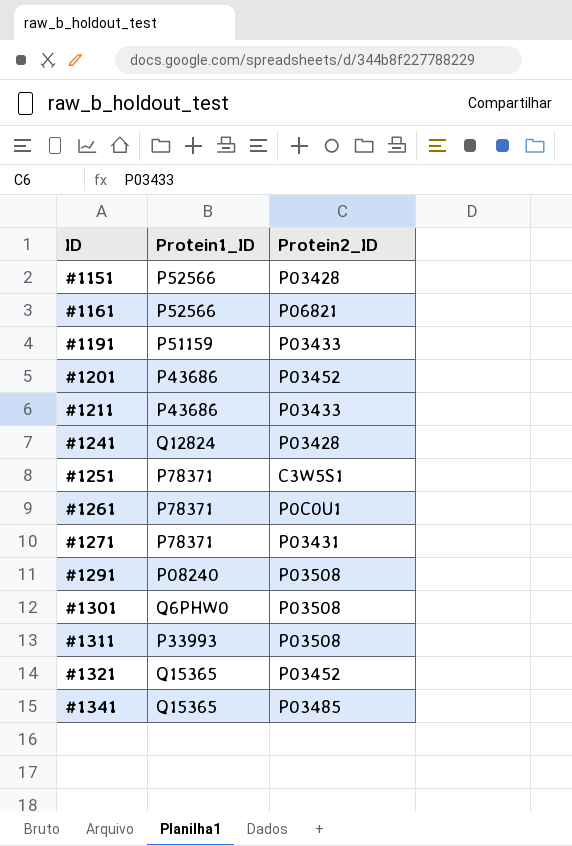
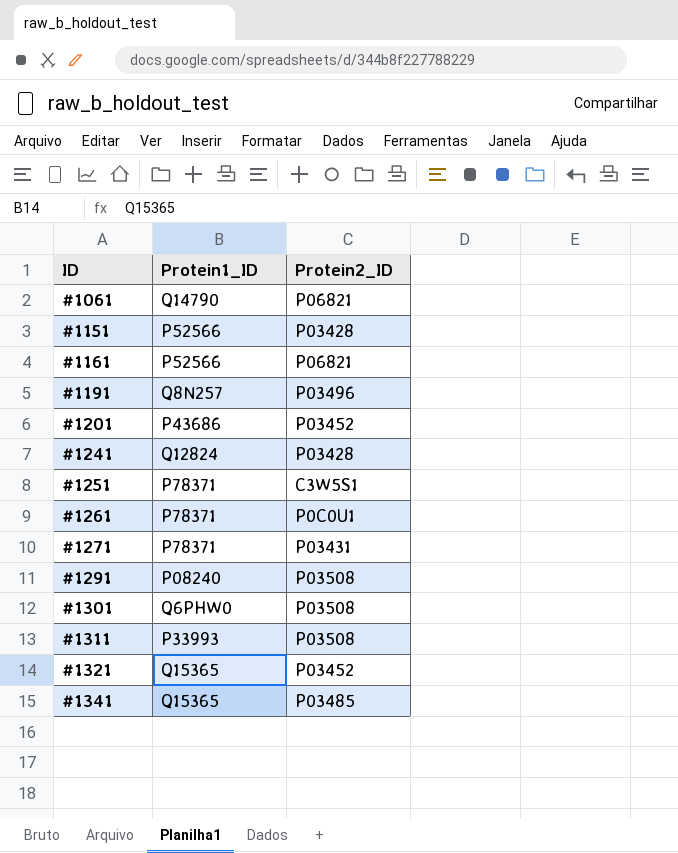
row #1211: P43686 | P03433 -> none
row #1061: none -> Q14790 | P06821
#1191 | Protein1_ID: P51159 -> Q8N257
#1191 | Protein2_ID: P03433 -> P03496

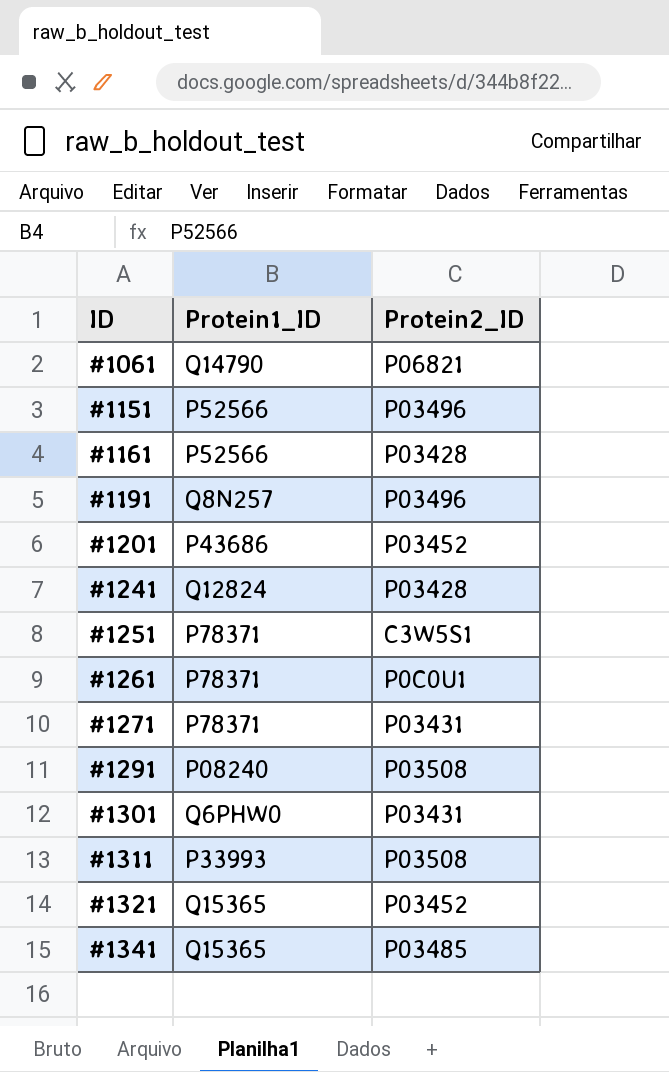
#1151 | Protein2_ID: P03428 -> P03496
#1161 | Protein2_ID: P06821 -> P03428
#1301 | Protein2_ID: P03508 -> P03431

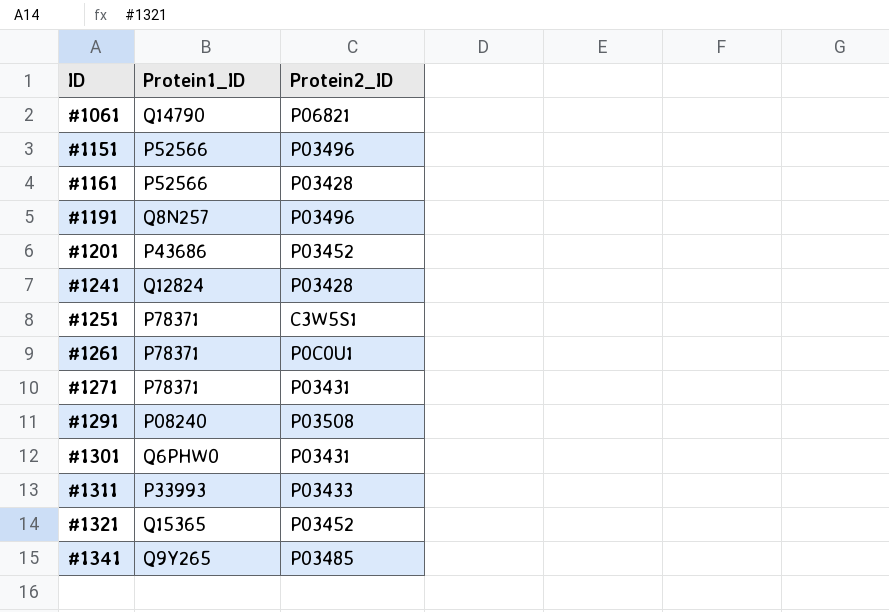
#1311 | Protein2_ID: P03508 -> P03433
#1341 | Protein1_ID: Q15365 -> Q9Y265

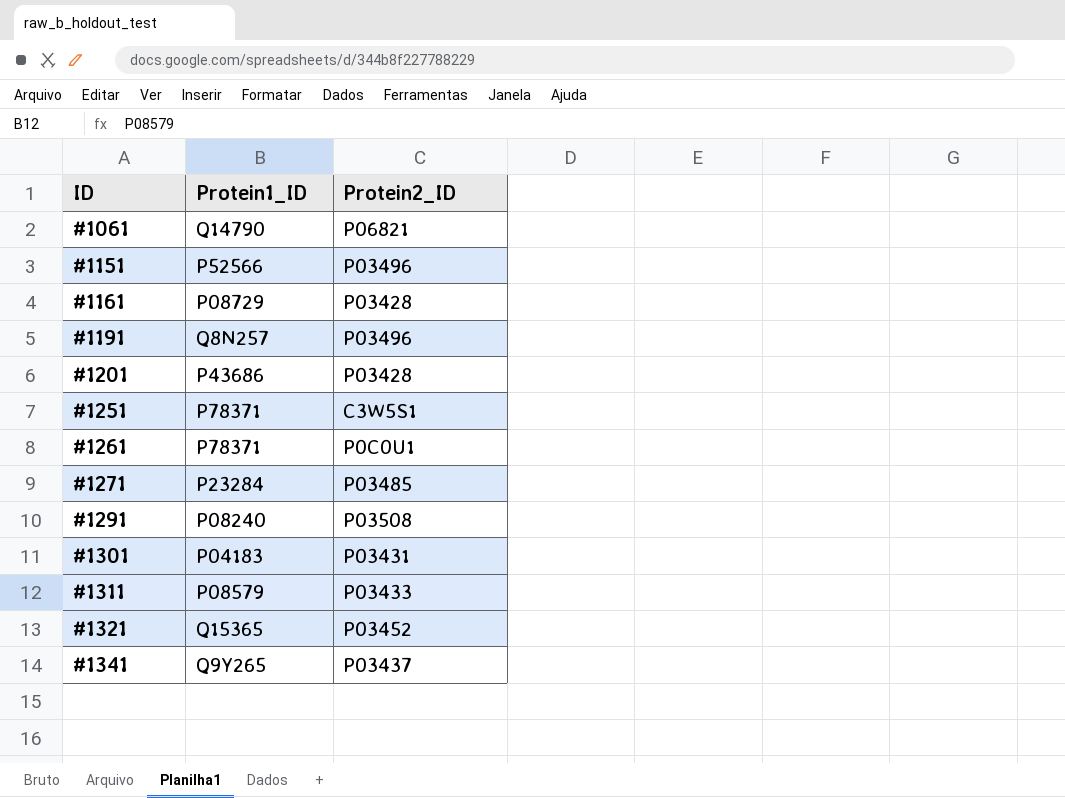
row #1241: Q12824 | P03428 -> none
#1161 | Protein1_ID: P52566 -> P08729
#1201 | Protein2_ID: P03452 -> P03428
#1271 | Protein1_ID: P78371 -> P23284
#1271 | Protein2_ID: P03431 -> P03485
#1301 | Protein1_ID: Q6PHW0 -> P04183
#1311 | Protein1_ID: P33993 -> P08579
#1341 | Protein2_ID: P03485 -> P03437

